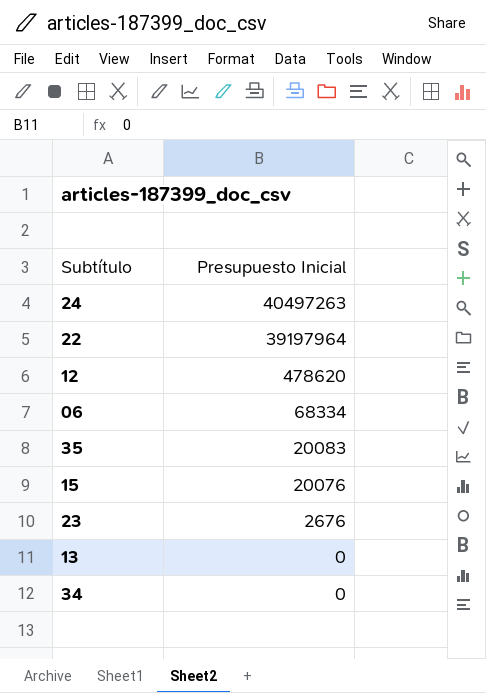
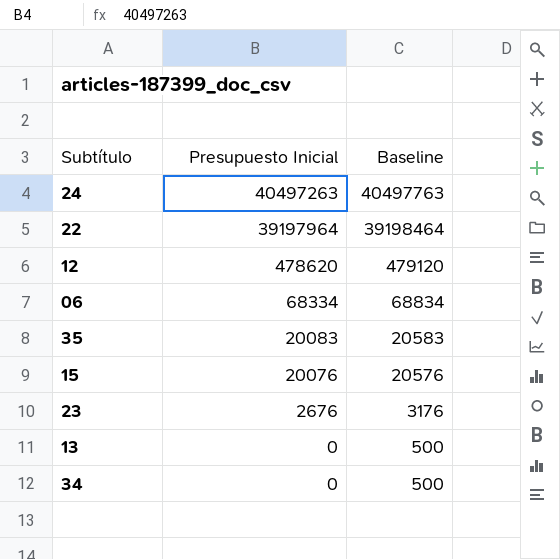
column Baseline | formula: none -> [Presupuesto Inicial] + 500

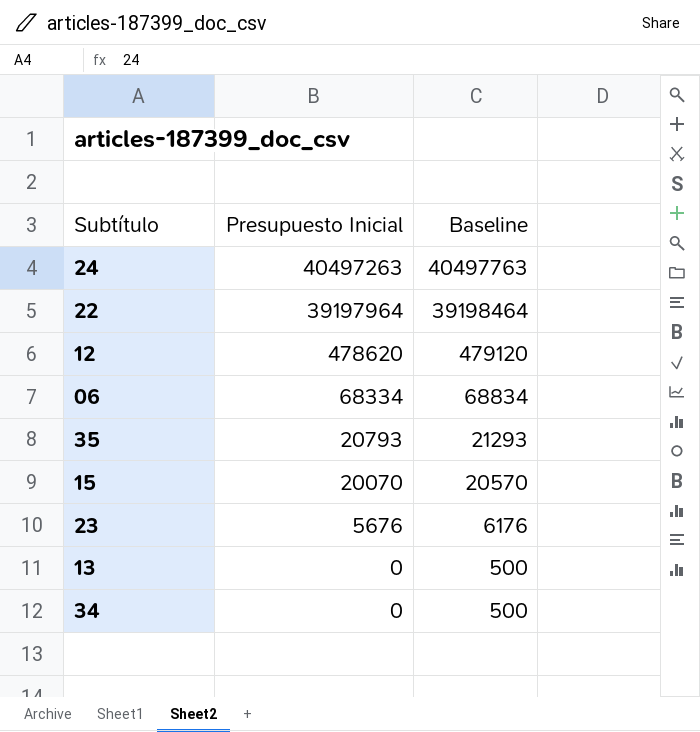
35 | Presupuesto Inicial: 20083 -> 20793
35 | Baseline: 20583 -> 21293
15 | Presupuesto Inicial: 20076 -> 20070
15 | Baseline: 20576 -> 20570
23 | Presupuesto Inicial: 2676 -> 5676
23 | Baseline: 3176 -> 6176

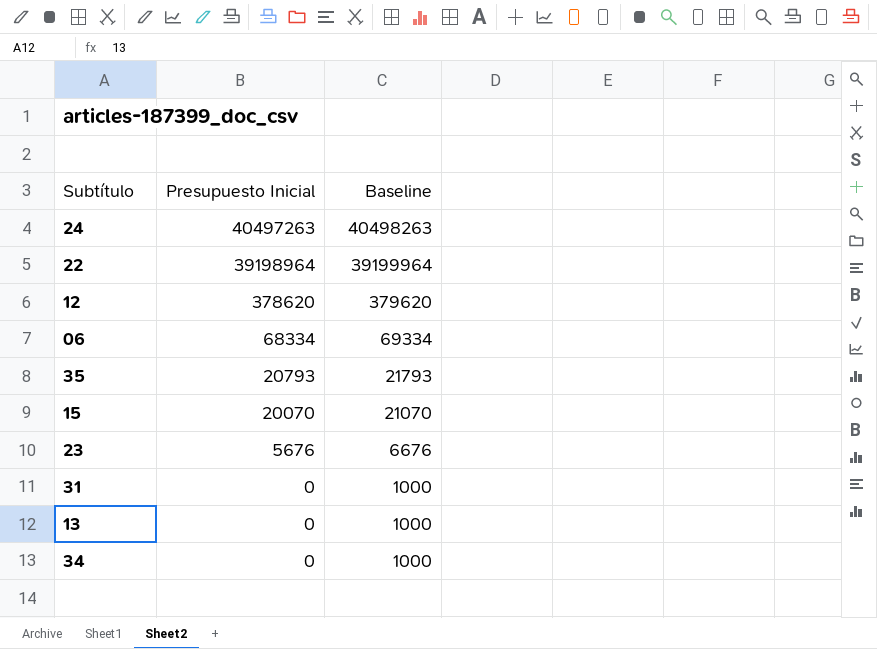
column Baseline | formula: [Presupuesto Inicial] + 500 -> [Presupuesto Inicial] + 1000
22 | Presupuesto Inicial: 39197964 -> 39198964
12 | Presupuesto Inicial: 478620 -> 378620
row 31: none -> 0 | 1000

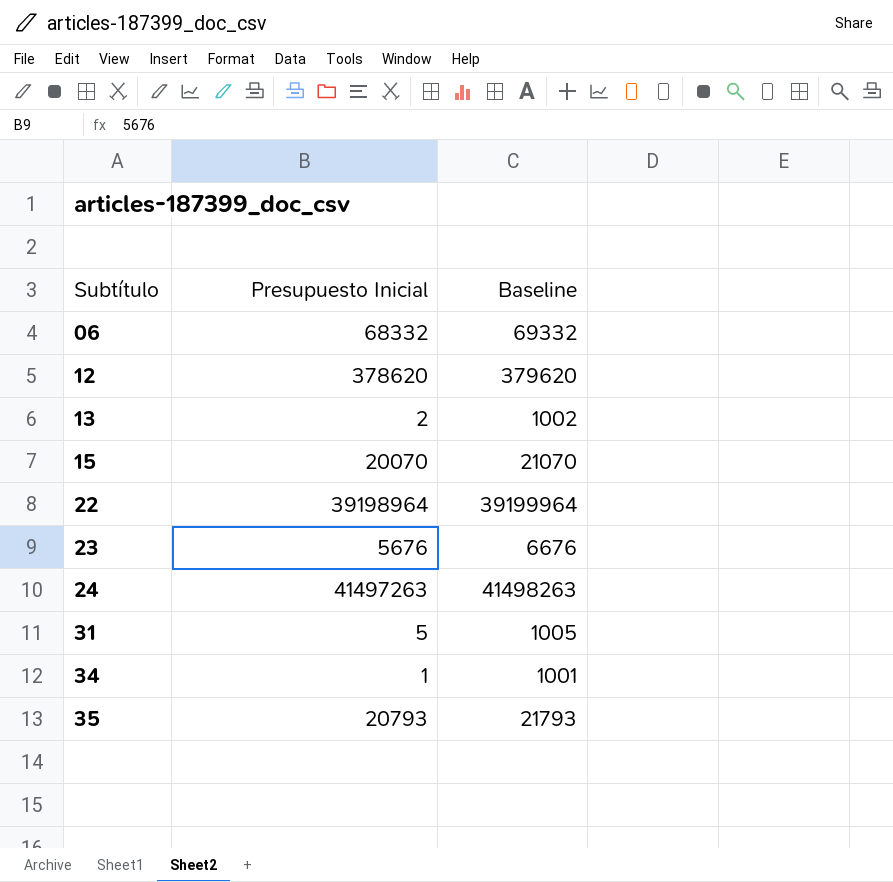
row order: Presupuesto Inicial descending -> Subtítulo ascending
06 | Presupuesto Inicial: 68334 -> 68332
06 | Baseline: 69334 -> 69332
13 | Presupuesto Inicial: 0 -> 2
13 | Baseline: 1000 -> 1002
24 | Presupuesto Inicial: 40497263 -> 41497263
24 | Baseline: 40498263 -> 41498263
31 | Presupuesto Inicial: 0 -> 5
31 | Baseline: 1000 -> 1005
34 | Presupuesto Inicial: 0 -> 1
34 | Baseline: 1000 -> 1001

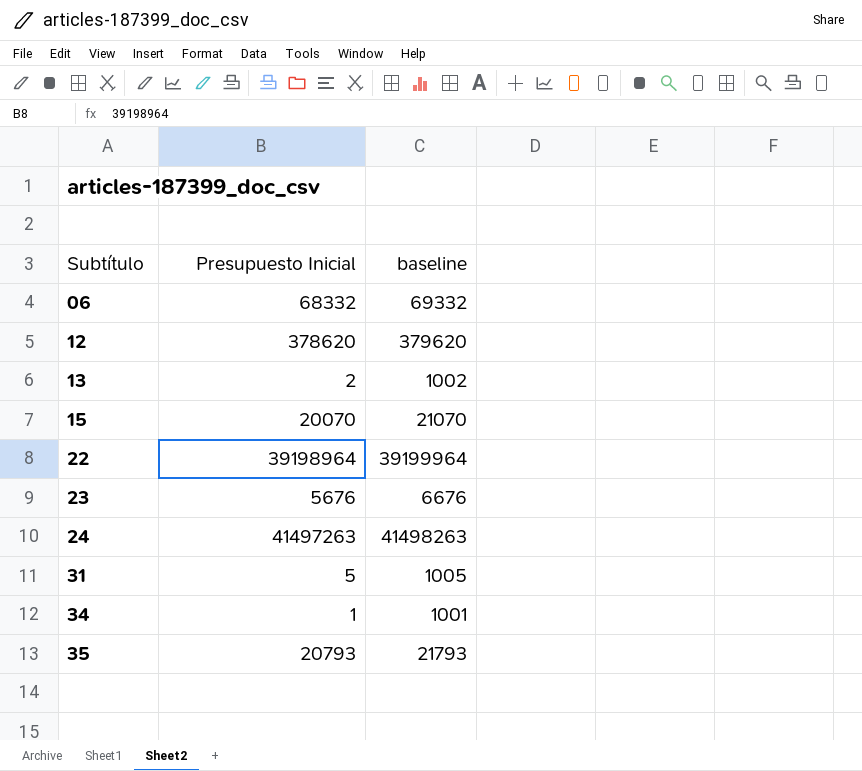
column name: Baseline -> baseline

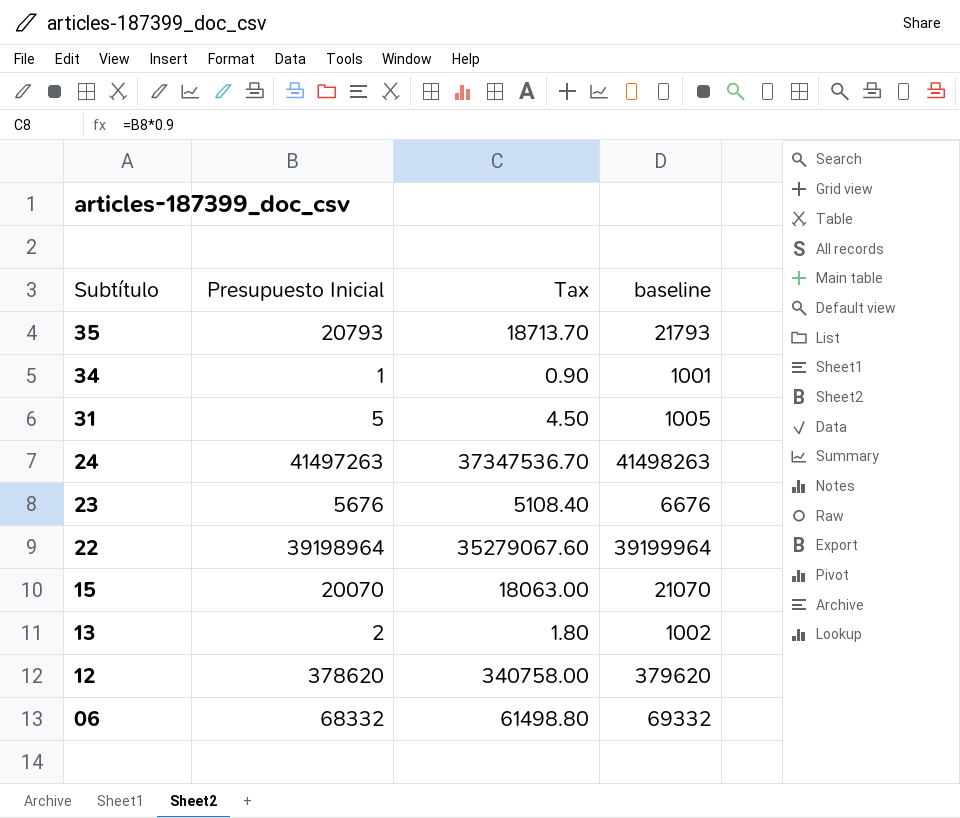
row order: Subtítulo ascending -> Subtítulo descending
column Tax | formula: none -> [Presupuesto Inicial] * 0.9

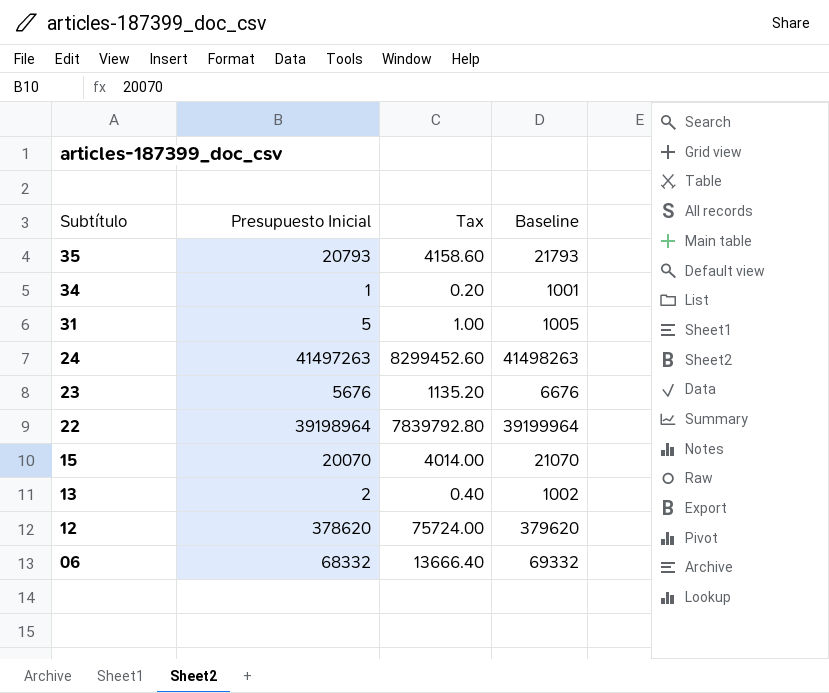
column Tax | formula: [Presupuesto Inicial] * 0.9 -> [Presupuesto Inicial] * 0.2
column name: baseline -> Baseline

